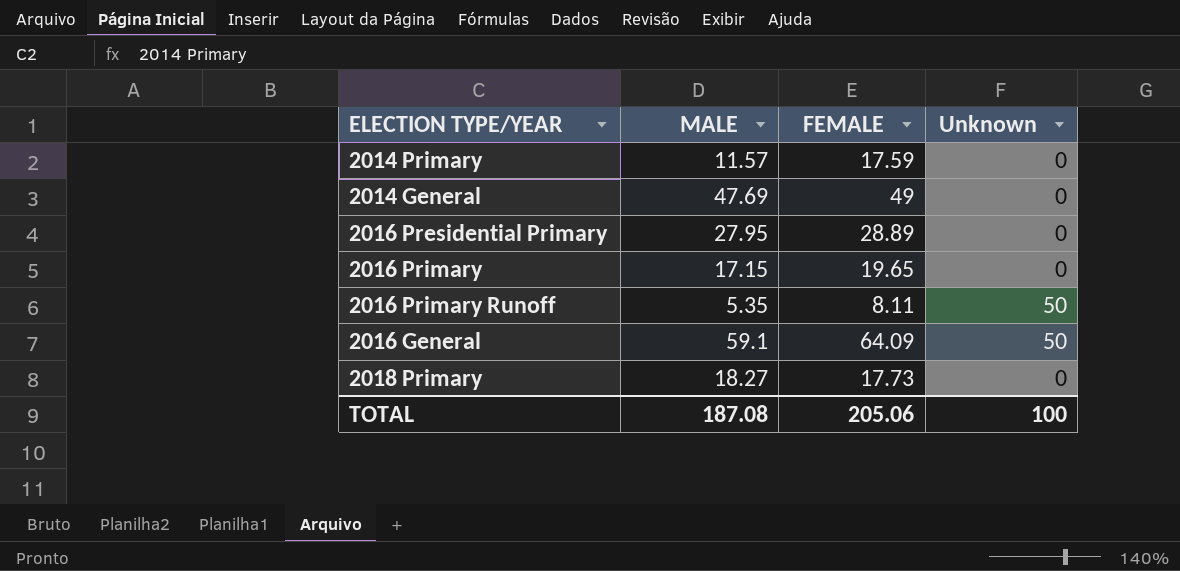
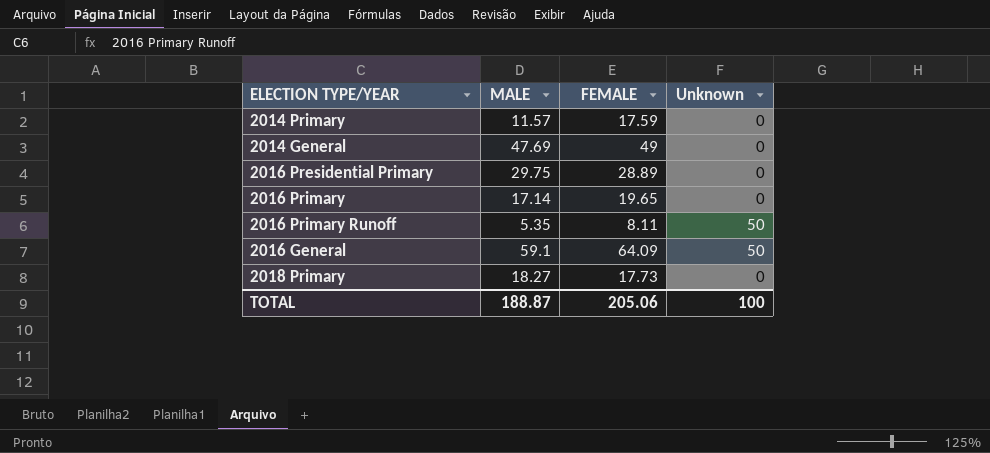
2016 Presidential Primary | MALE: 27.95 -> 29.75
2016 Primary | MALE: 17.15 -> 17.14
TOTAL | MALE: 187.08 -> 188.87

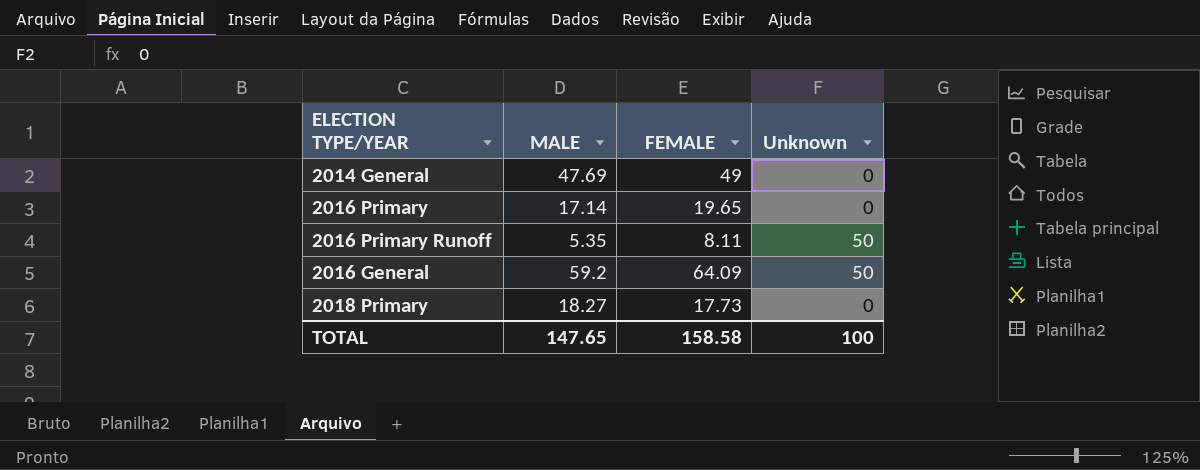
row 2014 Primary: 11.57 | 17.59 | 0 -> none
row 2016 Presidential Primary: 29.75 | 28.89 | 0 -> none
2016 General | MALE: 59.1 -> 59.2
TOTAL | MALE: 188.87 -> 147.65
TOTAL | FEMALE: 205.06 -> 158.58

